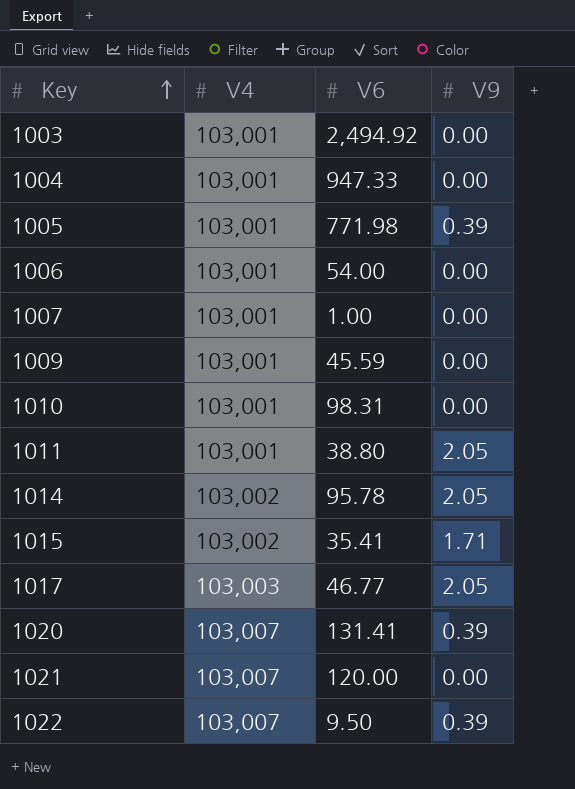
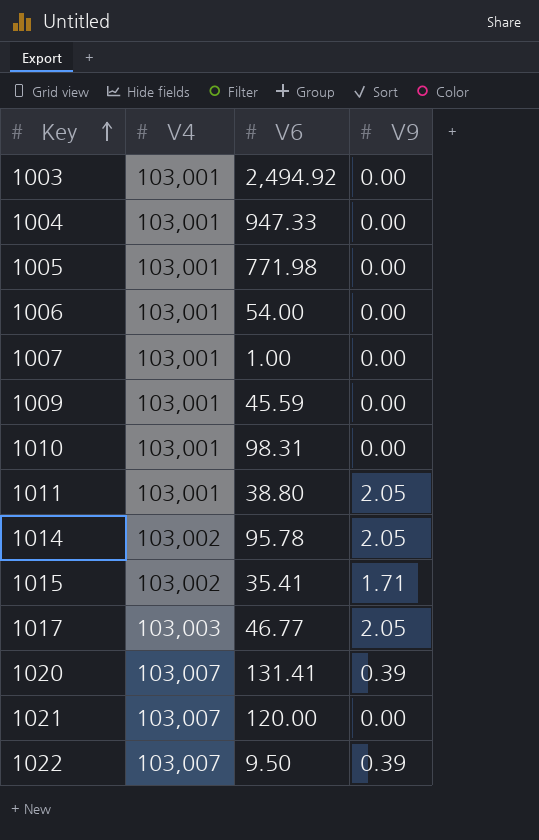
1005 | V9: 0.39 -> 0.00

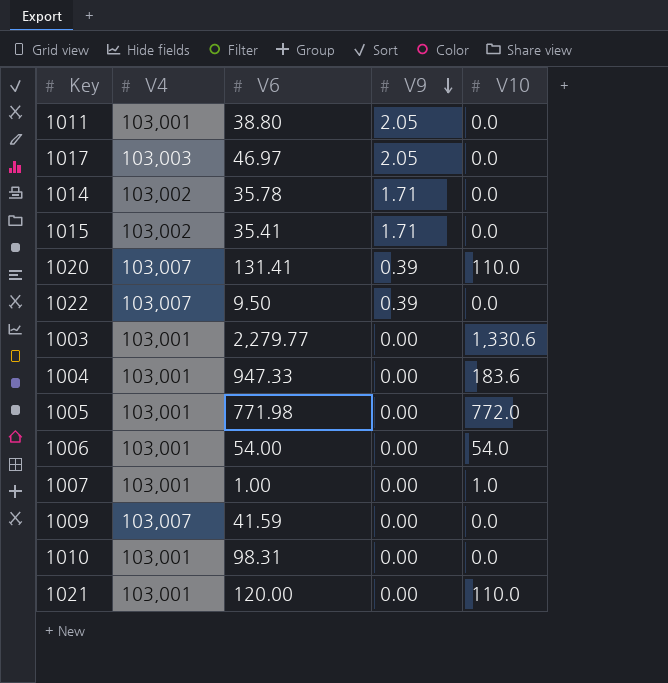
row order: Key ascending -> V9 descending
column V10 | position: none -> 5
1017 | V6: 46.77 -> 46.97
1014 | V6: 95.78 -> 35.78
1014 | V9: 2.05 -> 1.71
1003 | V6: 2,494.92 -> 2,279.77
1009 | V4: 103,001 -> 103,007
1009 | V6: 45.59 -> 41.59
1021 | V4: 103,007 -> 103,001

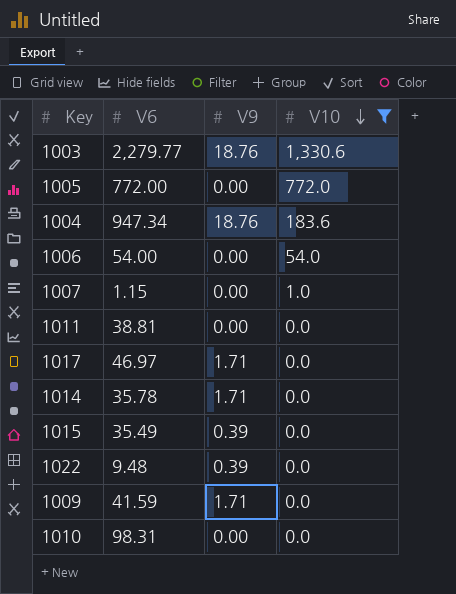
filter: none -> V10 != 110.0
row order: V9 descending -> V10 descending
column V4 | position: 2 -> none
1003 | V9: 0.00 -> 18.76
1005 | V6: 771.98 -> 772.00
1004 | V6: 947.33 -> 947.34
1004 | V9: 0.00 -> 18.76
1007 | V6: 1.00 -> 1.15
1011 | V6: 38.80 -> 38.81
1011 | V9: 2.05 -> 0.00
1017 | V9: 2.05 -> 1.71
1015 | V6: 35.41 -> 35.49
1015 | V9: 1.71 -> 0.39
1022 | V6: 9.50 -> 9.48
1009 | V9: 0.00 -> 1.71

